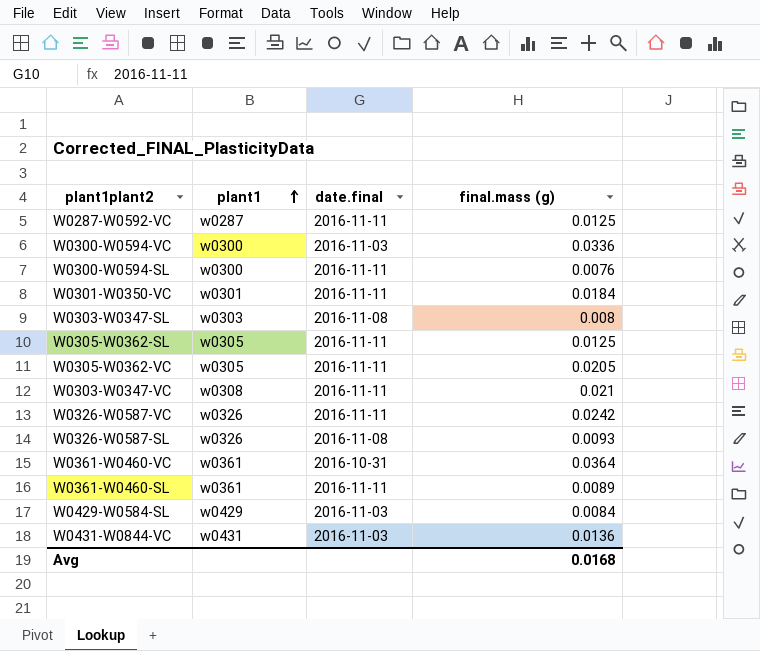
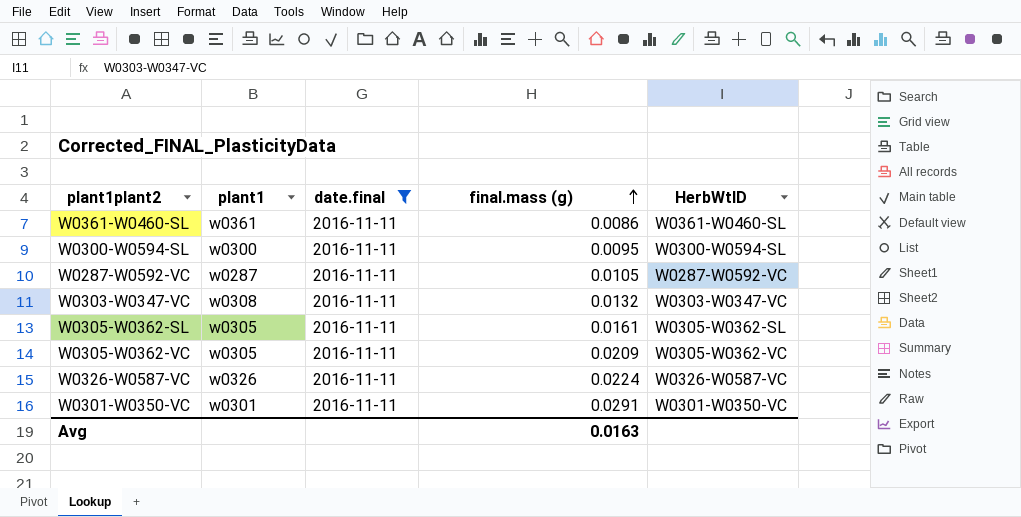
filter: none -> date.final = 2016-11-11
row order: plant1 ascending -> final.mass (g) ascending
column HerbWtID | position: none -> 5
W0361-W0460-SL | final.mass (g): 0.0089 -> 0.0086
W0300-W0594-SL | final.mass (g): 0.0076 -> 0.0095
W0287-W0592-VC | final.mass (g): 0.0125 -> 0.0105
W0303-W0347-VC | final.mass (g): 0.021 -> 0.0132
W0305-W0362-SL | final.mass (g): 0.0125 -> 0.0161
W0305-W0362-VC | final.mass (g): 0.0205 -> 0.0209
W0326-W0587-VC | final.mass (g): 0.0242 -> 0.0224
W0301-W0350-VC | final.mass (g): 0.0184 -> 0.0291
Avg | final.mass (g): 0.0168 -> 0.0163

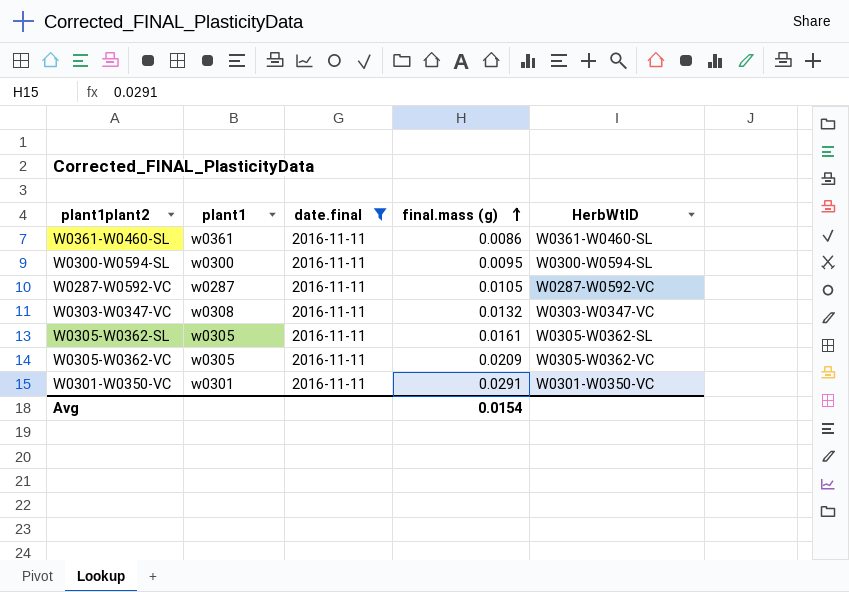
row W0326-W0587-VC: w0326 | 2016-11-11 | 0.0224 | W0326-W0587-VC -> none
Avg | final.mass (g): 0.0163 -> 0.0154

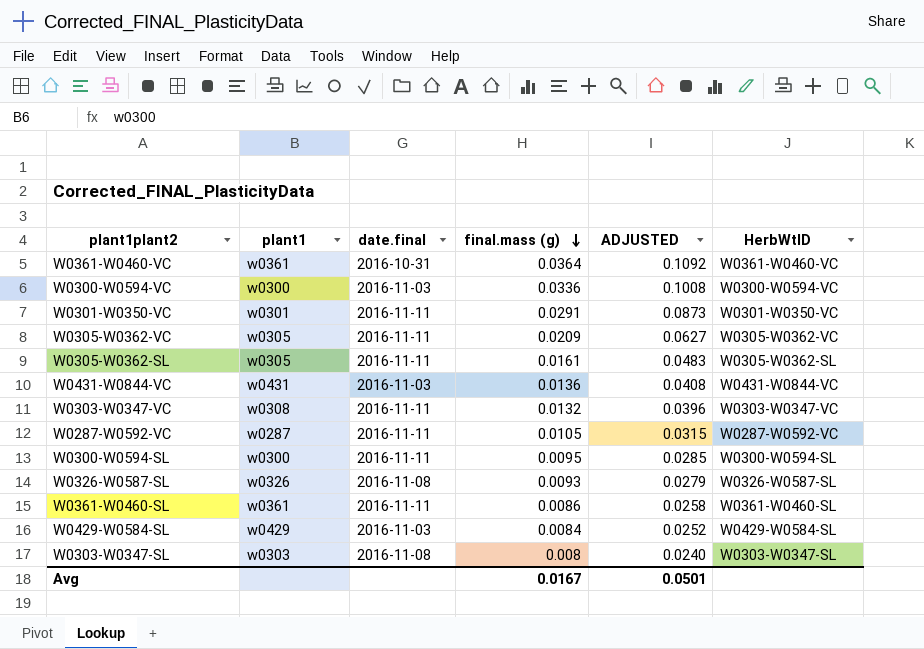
filter: date.final = 2016-11-11 -> none
row order: final.mass (g) ascending -> final.mass (g) descending
column ADJUSTED | formula: none -> [final.mass (g)] * 3
Avg | final.mass (g): 0.0154 -> 0.0167

